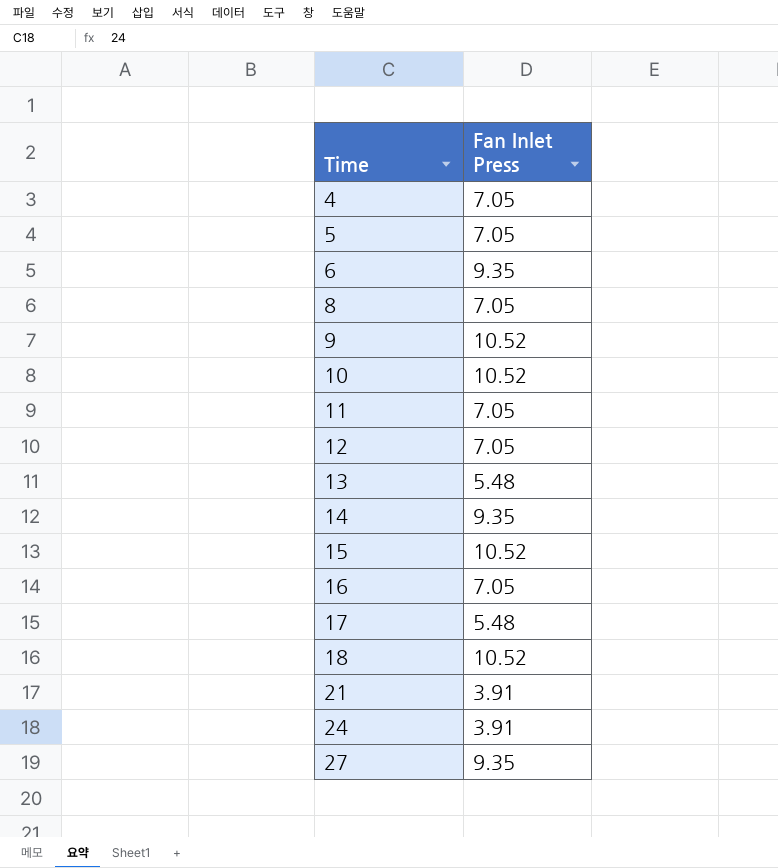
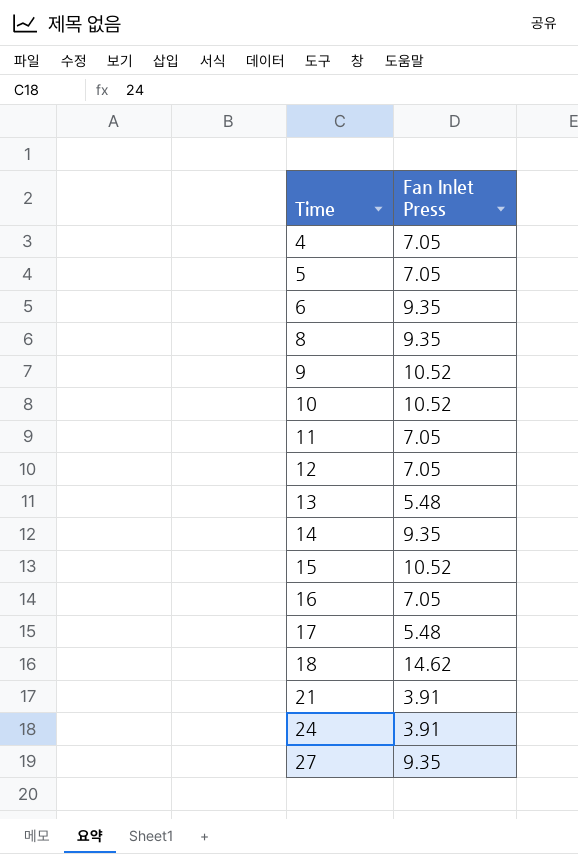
8 | Fan Inlet Press: 7.05 -> 9.35
18 | Fan Inlet Press: 10.52 -> 14.62

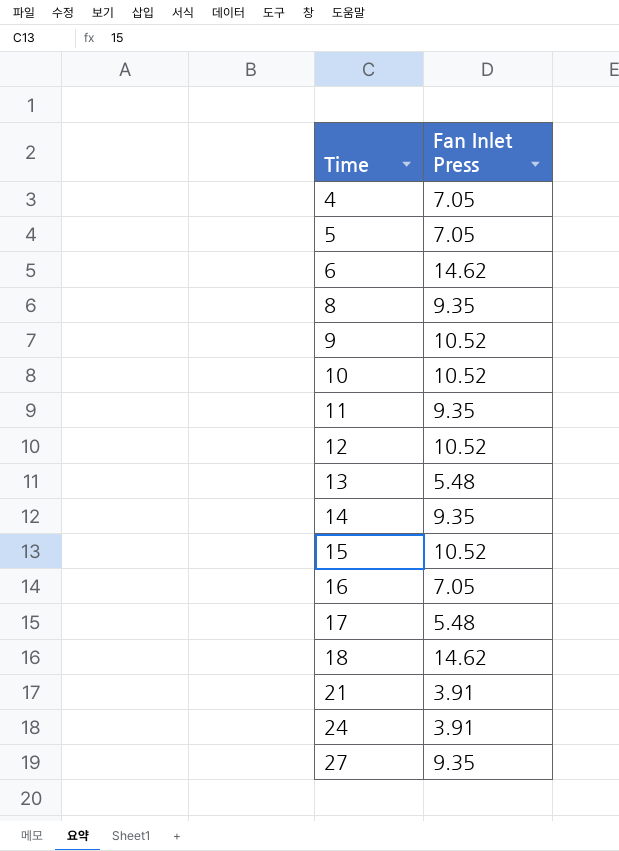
6 | Fan Inlet Press: 9.35 -> 14.62
11 | Fan Inlet Press: 7.05 -> 9.35
12 | Fan Inlet Press: 7.05 -> 10.52

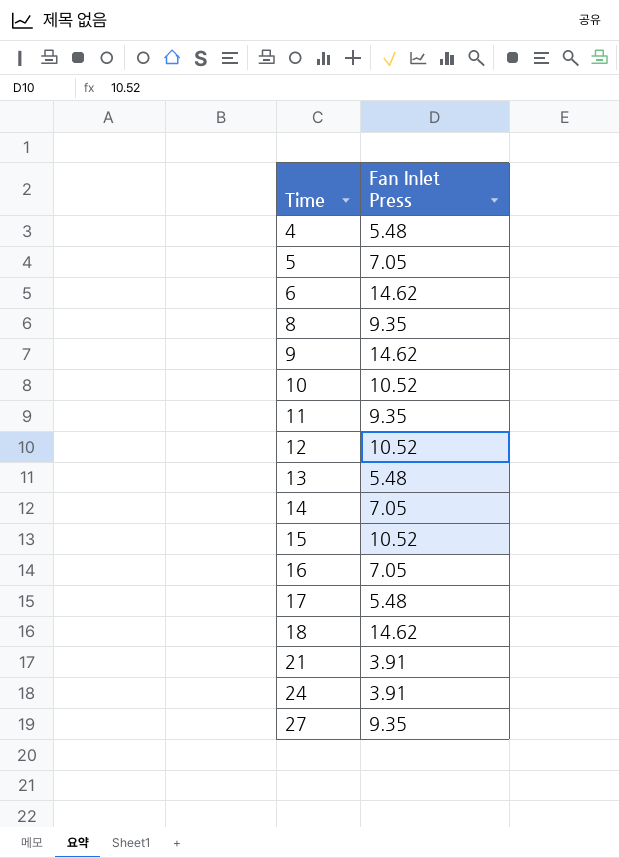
4 | Fan Inlet Press: 7.05 -> 5.48
9 | Fan Inlet Press: 10.52 -> 14.62
14 | Fan Inlet Press: 9.35 -> 7.05

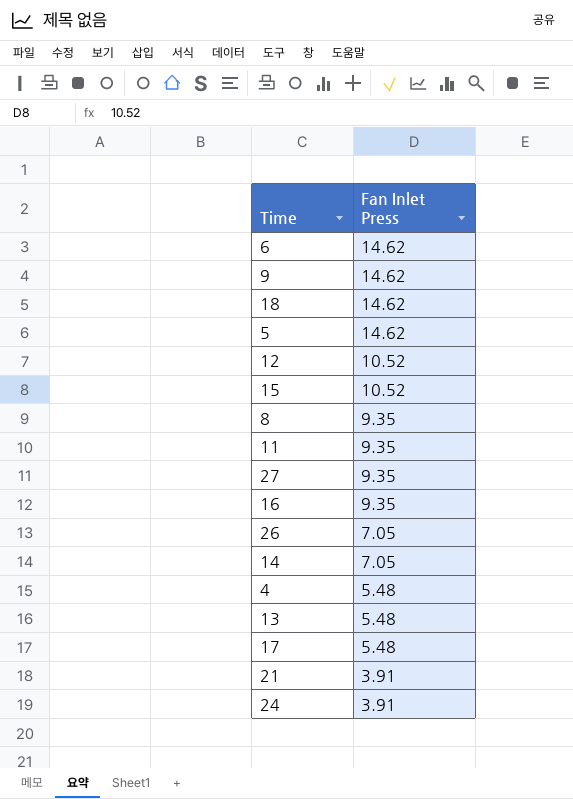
row order: Time ascending -> Fan Inlet Press descending
row 10: 10.52 -> none
5 | Fan Inlet Press: 7.05 -> 14.62
16 | Fan Inlet Press: 7.05 -> 9.35
row 26: none -> 7.05

